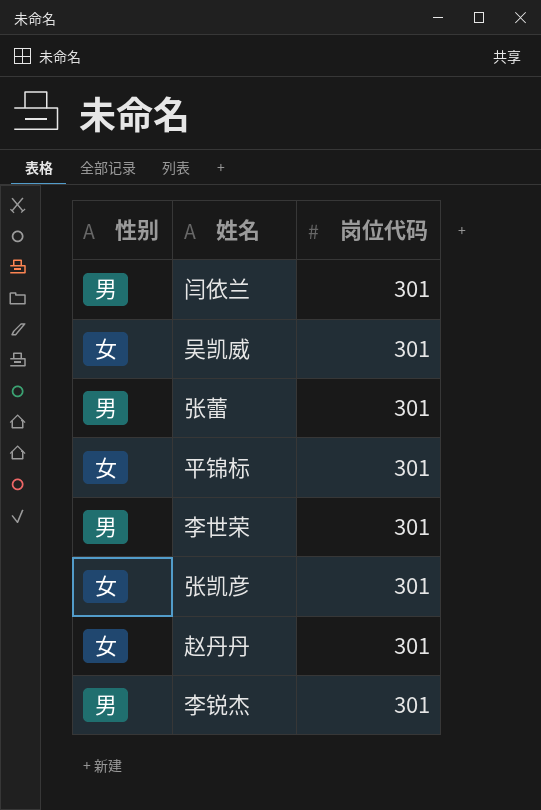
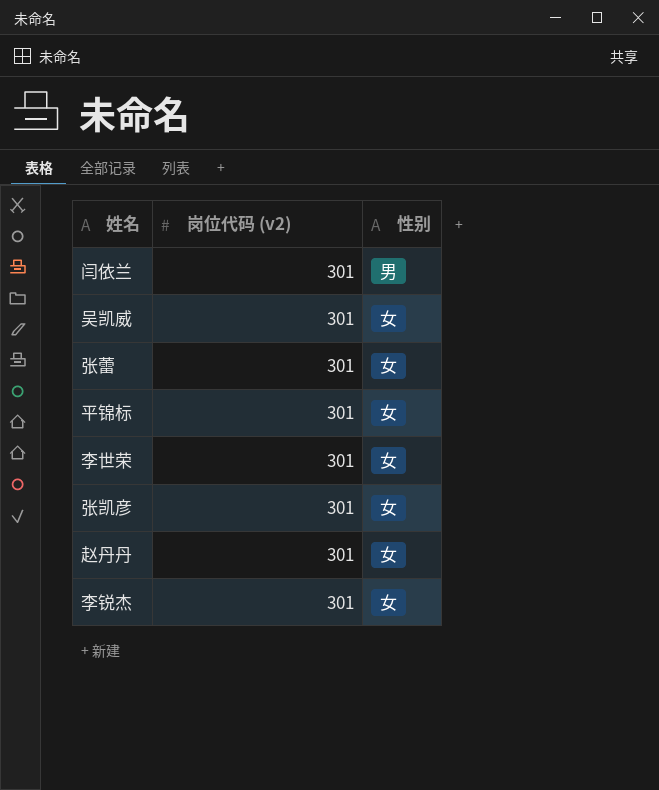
column name: 岗位代码 -> 岗位代码 (v2)
column 性别 | position: 1 -> 3
张蕾 | 性别: 男 -> 女
李世荣 | 性别: 男 -> 女
李锐杰 | 性别: 男 -> 女

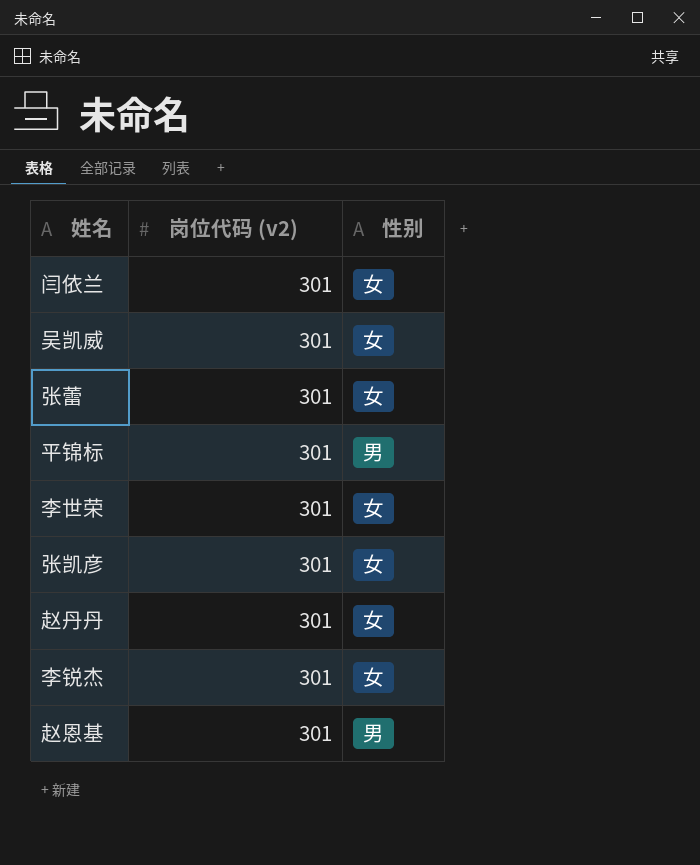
闫依兰 | 性别: 男 -> 女
平锦标 | 性别: 女 -> 男
row 赵恩基: none -> 301 | 男

